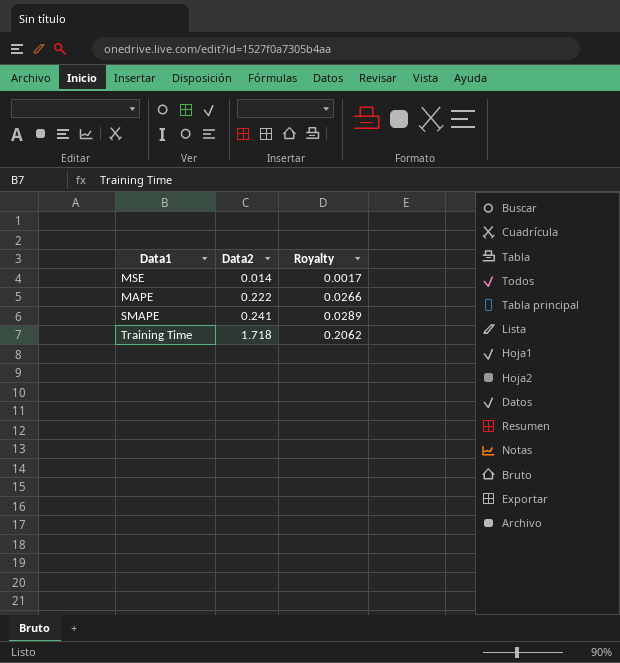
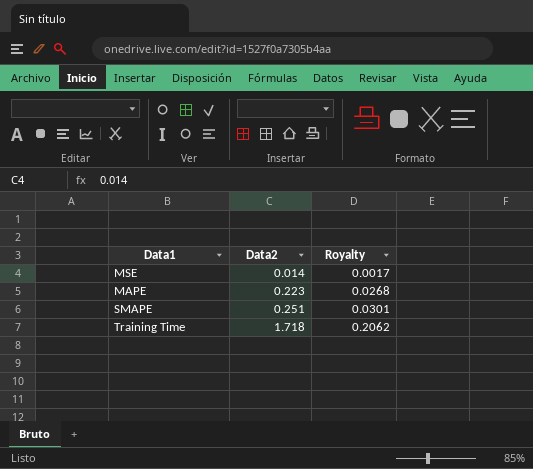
MAPE | Data2: 0.222 -> 0.223
MAPE | Royalty: 0.0266 -> 0.0268
SMAPE | Data2: 0.241 -> 0.251
SMAPE | Royalty: 0.0289 -> 0.0301

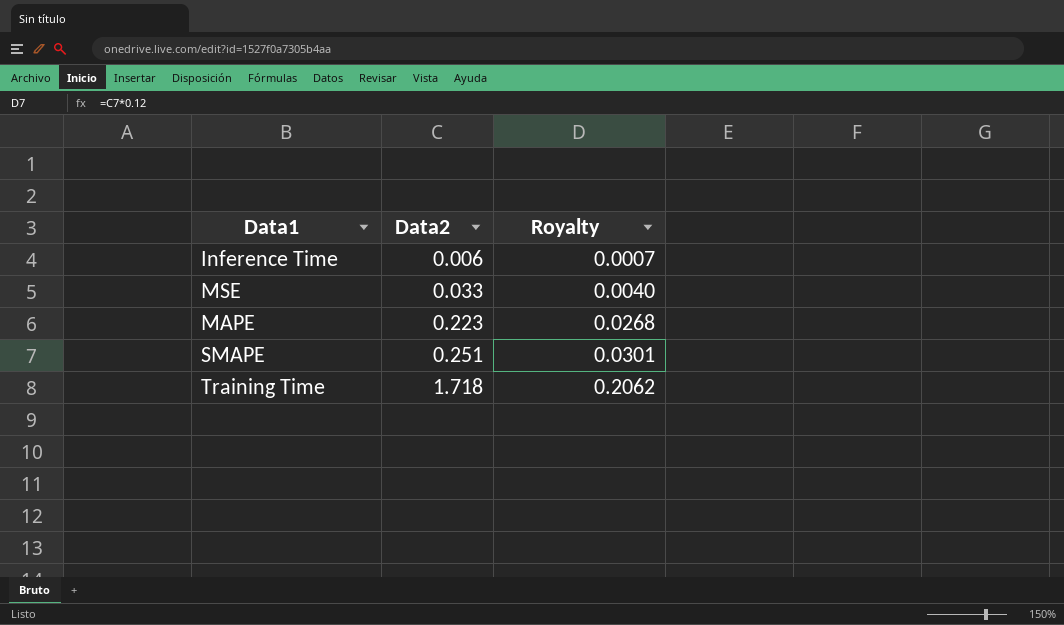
row Inference Time: none -> 0.006 | 0.0007
MSE | Data2: 0.014 -> 0.033
MSE | Royalty: 0.0017 -> 0.0040

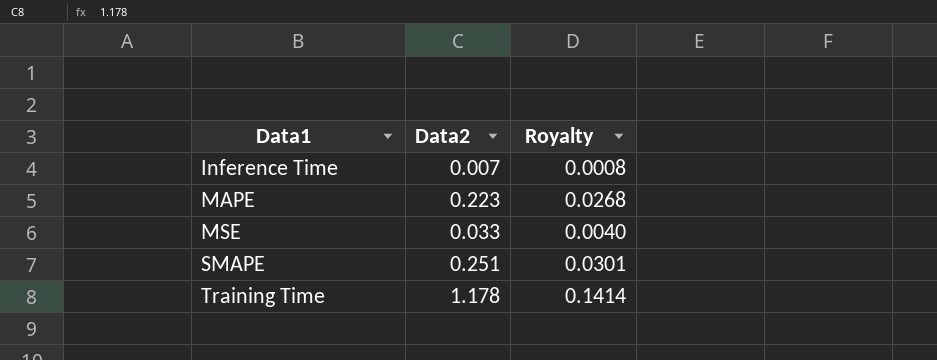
row order: Data2 ascending -> Data1 ascending
Inference Time | Data2: 0.006 -> 0.007
Inference Time | Royalty: 0.0007 -> 0.0008
Training Time | Data2: 1.718 -> 1.178
Training Time | Royalty: 0.2062 -> 0.1414

